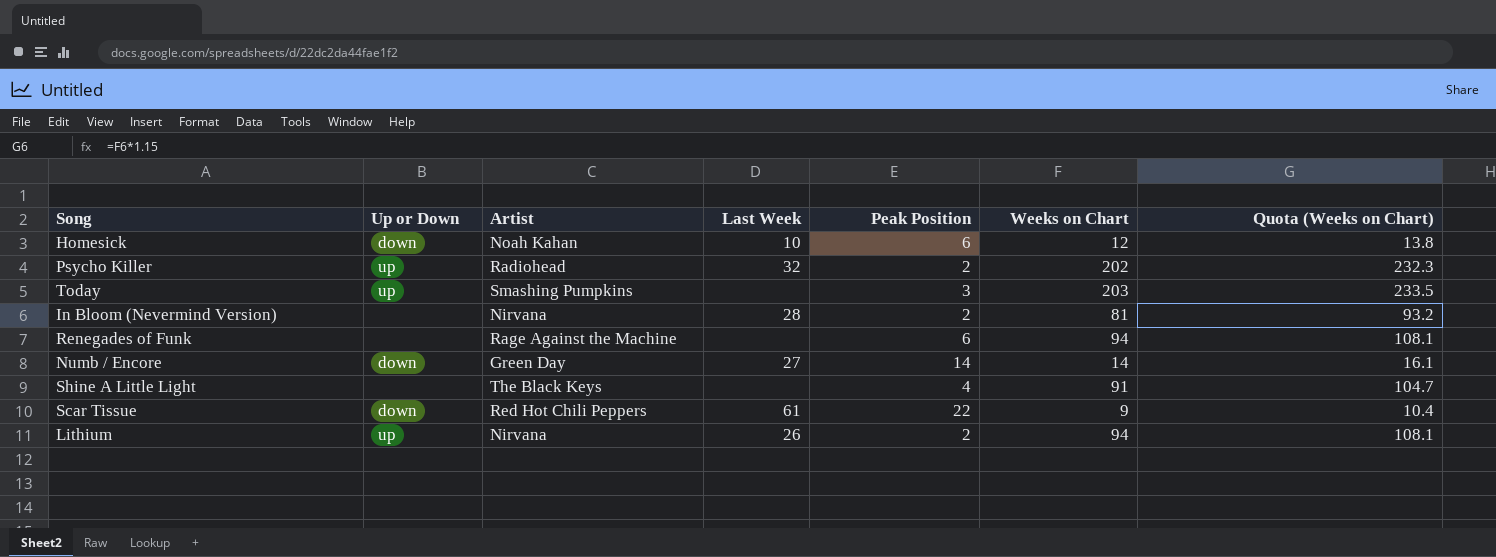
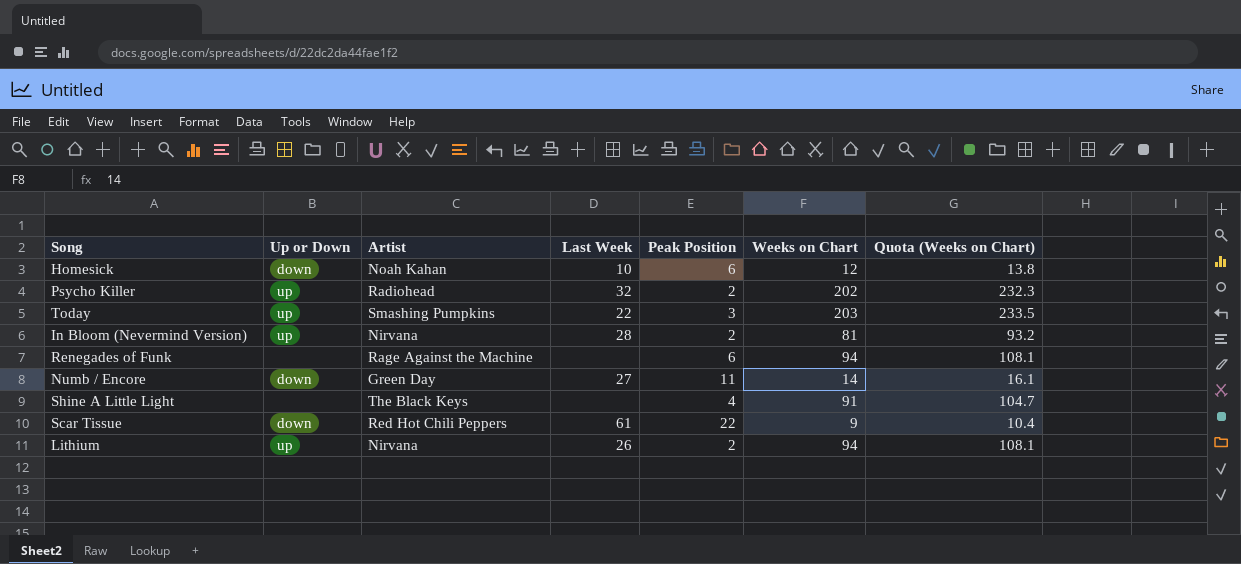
Today | Last Week: none -> 22
In Bloom (Nevermind Version) | Up or Down: none -> up
Numb / Encore | Peak Position: 14 -> 11

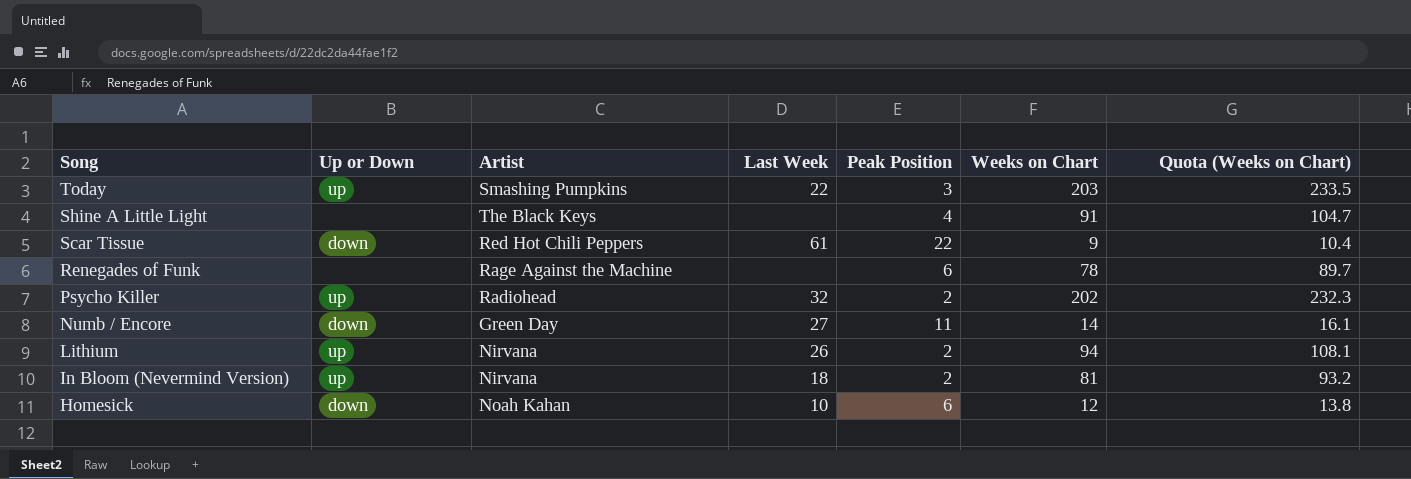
row order: none -> Song descending
Renegades of Funk | Weeks on Chart: 94 -> 78
Renegades of Funk | Quota (Weeks on Chart): 108.1 -> 89.7
In Bloom (Nevermind Version) | Last Week: 28 -> 18

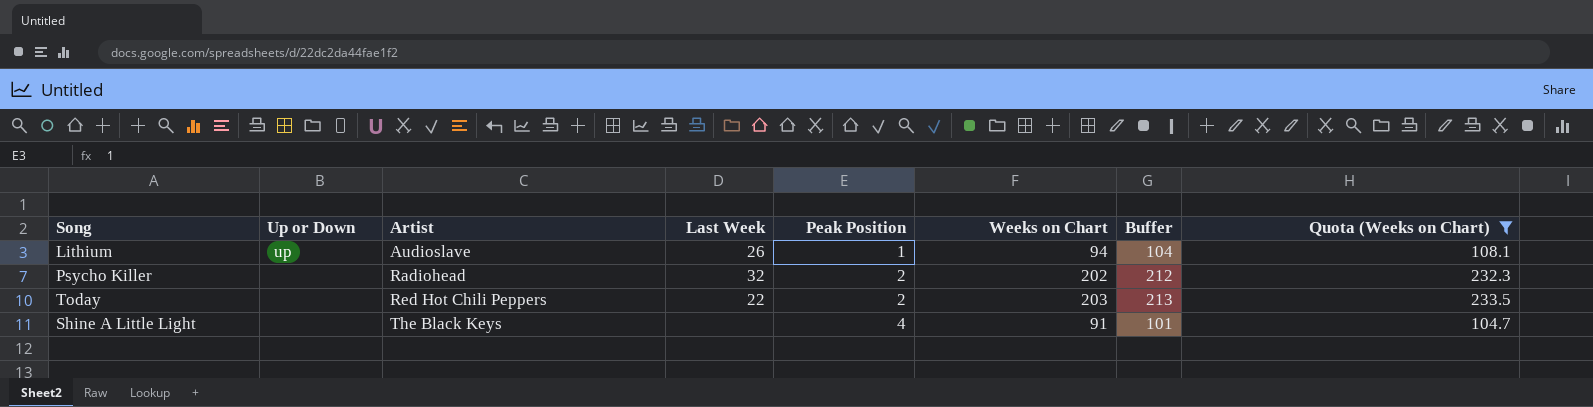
filter: none -> Quota (Weeks on Chart) >= 104.7
row order: Song descending -> Artist ascending
column Buffer | formula: none -> [Weeks on Chart] + 10
Lithium | Artist: Nirvana -> Audioslave
Lithium | Peak Position: 2 -> 1
Psycho Killer | Up or Down: up -> none
Today | Up or Down: up -> none
Today | Artist: Smashing Pumpkins -> Red Hot Chili Peppers
Today | Peak Position: 3 -> 2

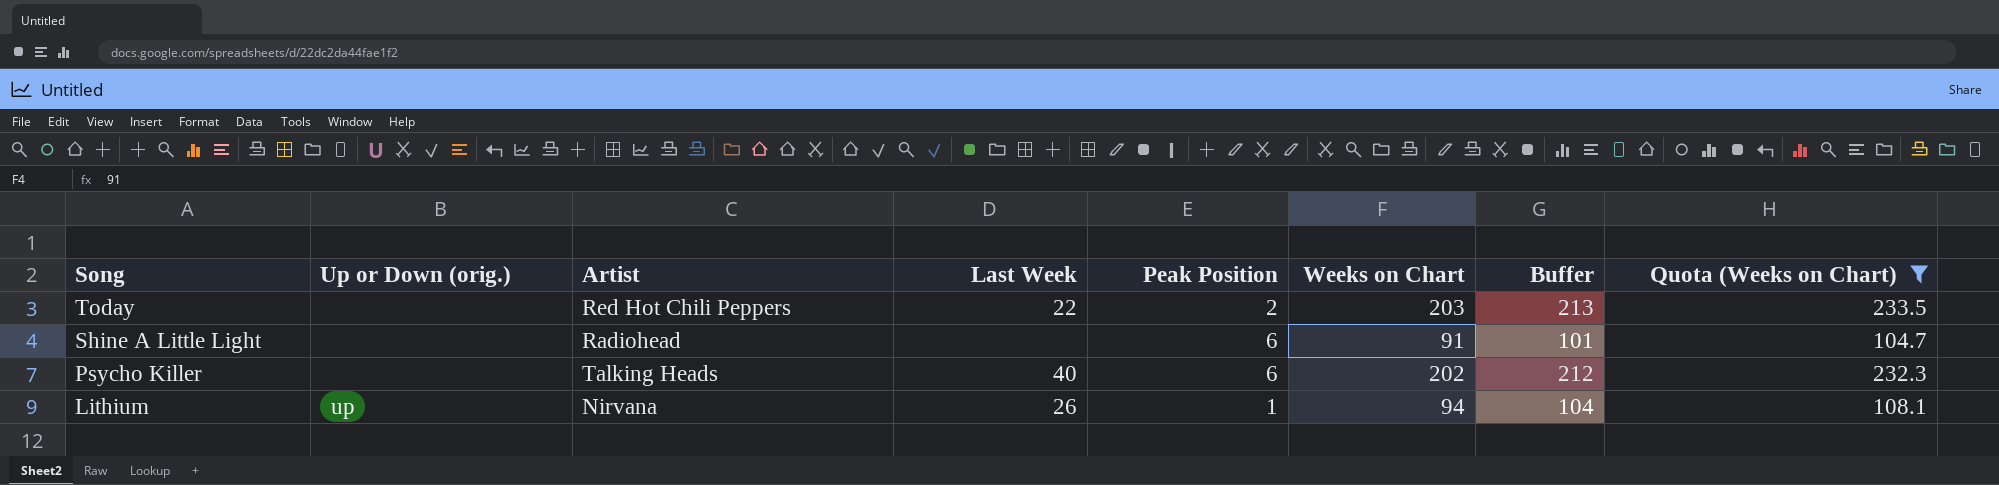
row order: Artist ascending -> Song descending
column name: Up or Down -> Up or Down (orig.)
Shine A Little Light | Artist: The Black Keys -> Radiohead
Shine A Little Light | Peak Position: 4 -> 6
Psycho Killer | Artist: Radiohead -> Talking Heads
Psycho Killer | Last Week: 32 -> 40
Psycho Killer | Peak Position: 2 -> 6
Lithium | Artist: Audioslave -> Nirvana

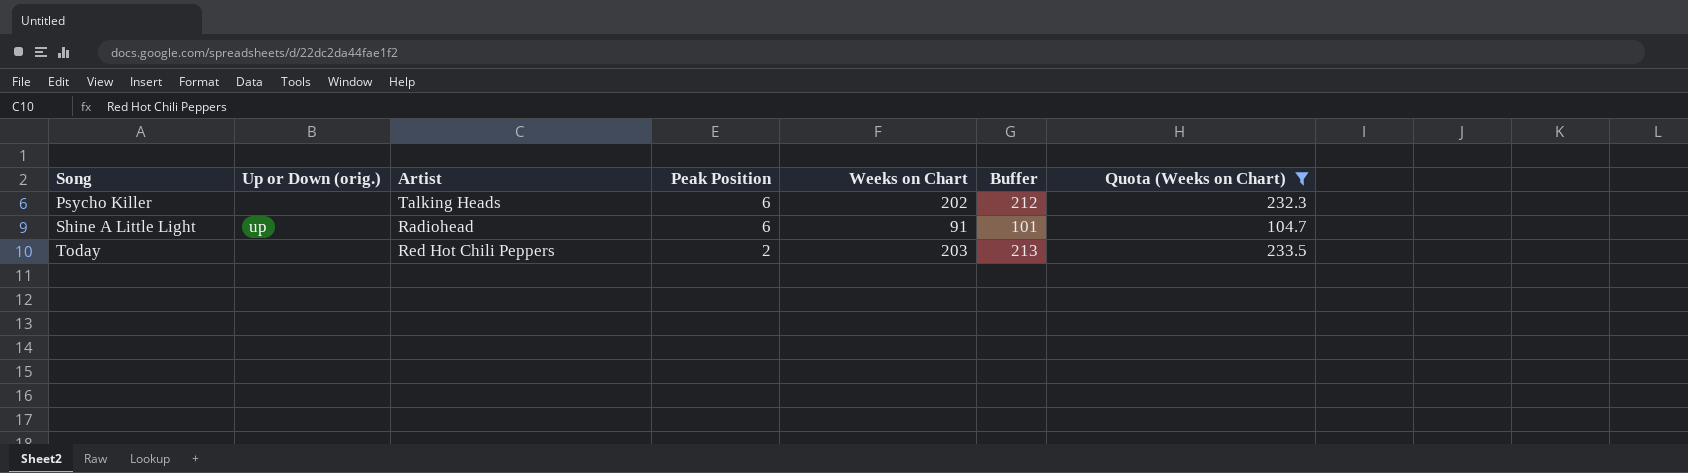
row order: Song descending -> Song ascending
column Last Week | position: 4 -> none
row Lithium: up | Nirvana | 26 | 1 | 94 | 104 | 108.1 -> none
Shine A Little Light | Up or Down (orig.): none -> up

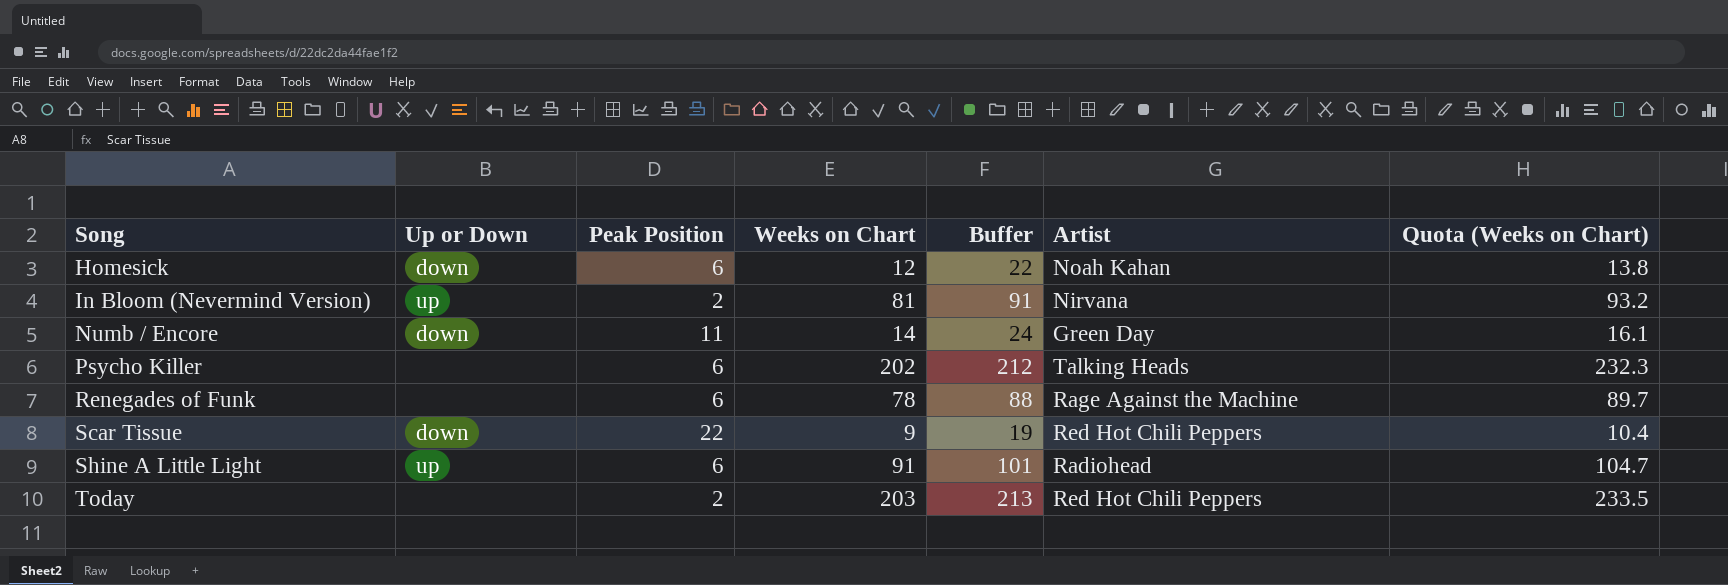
filter: Quota (Weeks on Chart) >= 104.7 -> none
column name: Up or Down (orig.) -> Up or Down
column Artist | position: 3 -> 6

